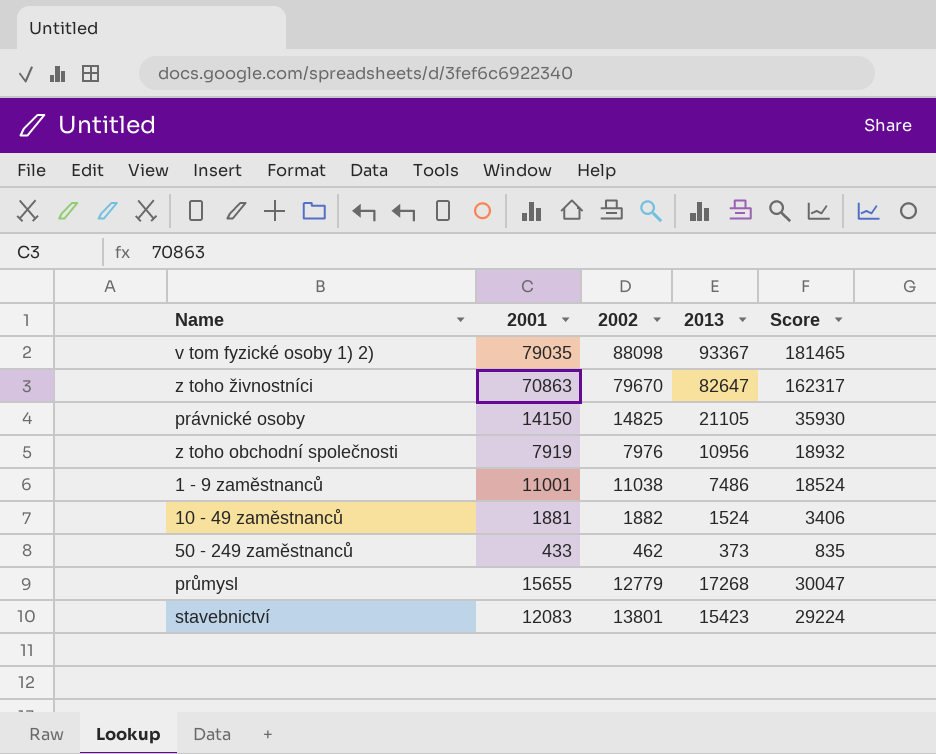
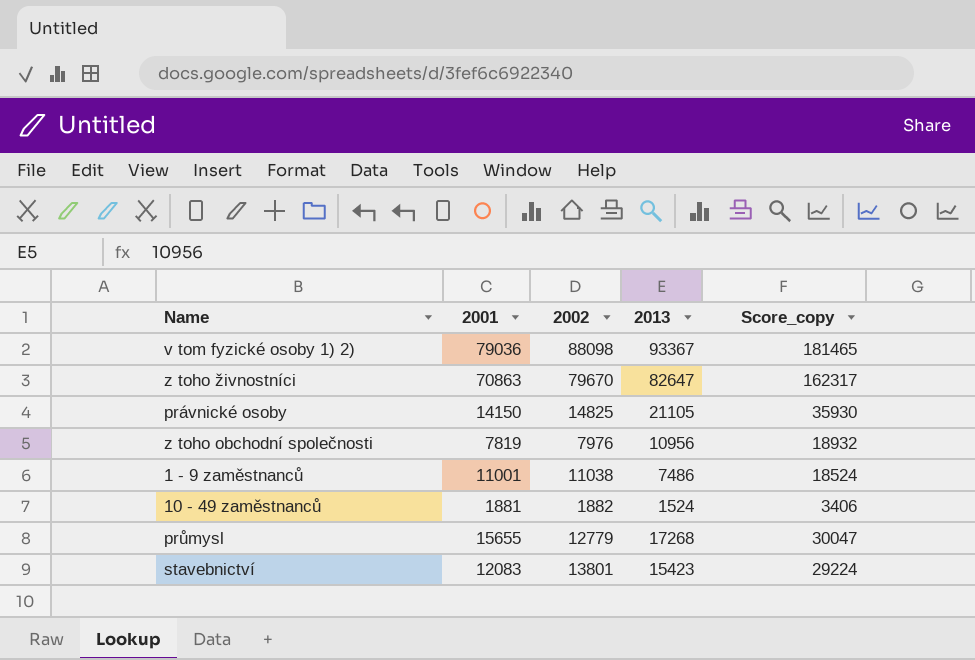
column name: Score -> Score_copy
row 50 - 249 zaměstnanců: 433 | 462 | 373 | 835 -> none
v tom fyzické osoby 1) 2) | 2001: 79035 -> 79036
z toho obchodní společnosti | 2001: 7919 -> 7819

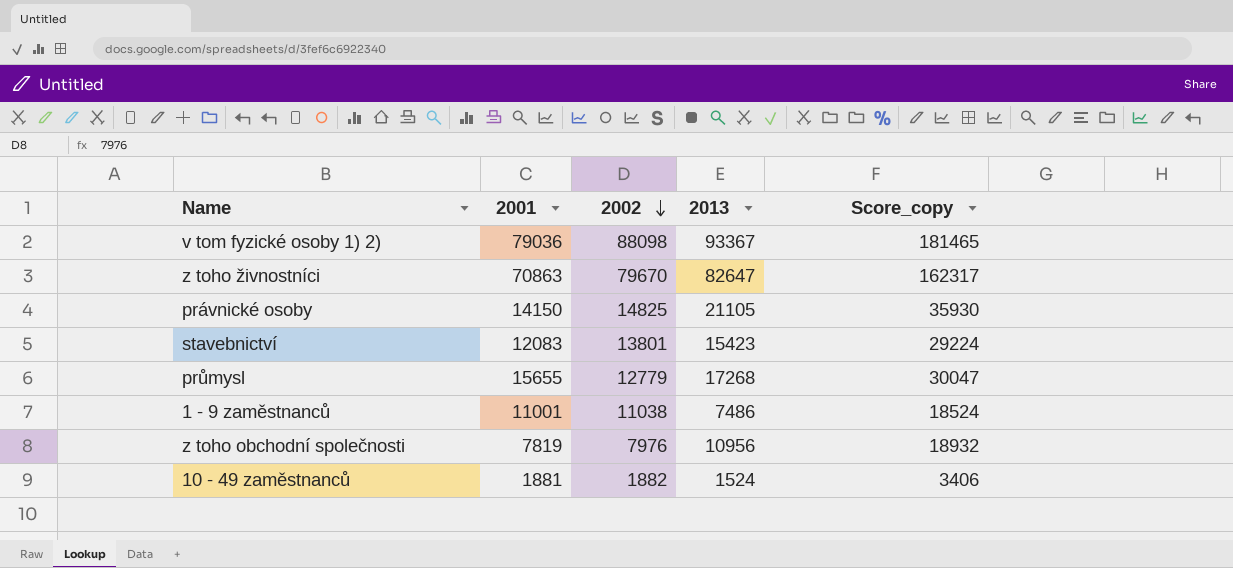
row order: none -> 2002 descending

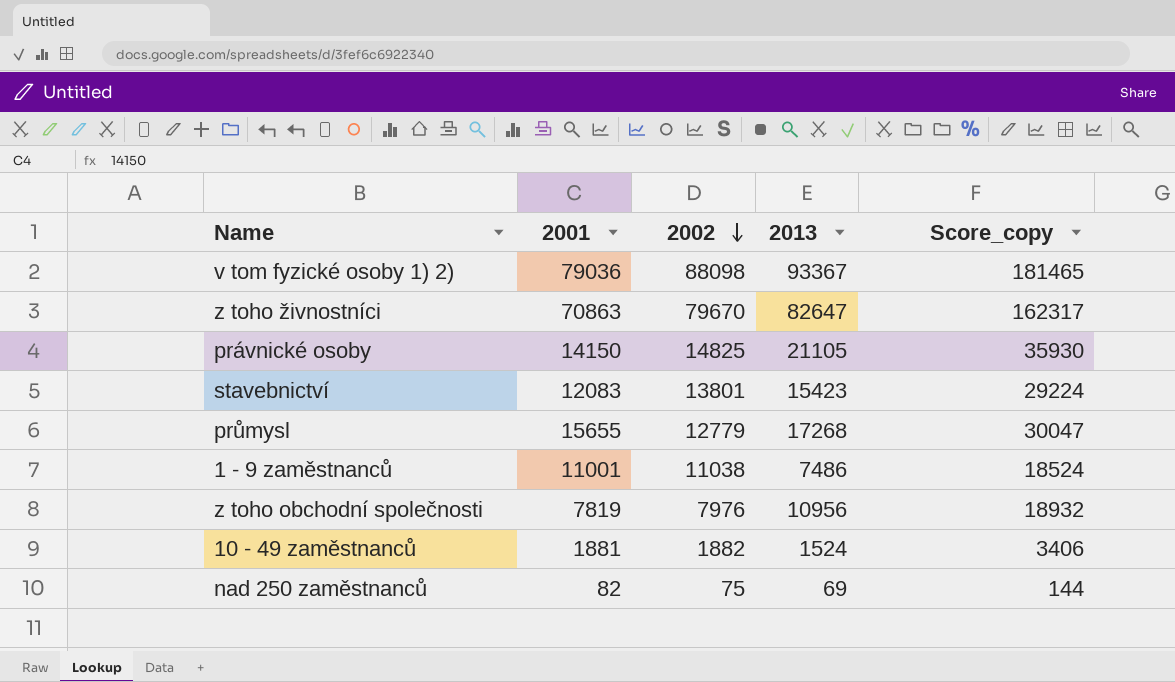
row nad 250 zaměstnanců: none -> 82 | 75 | 69 | 144

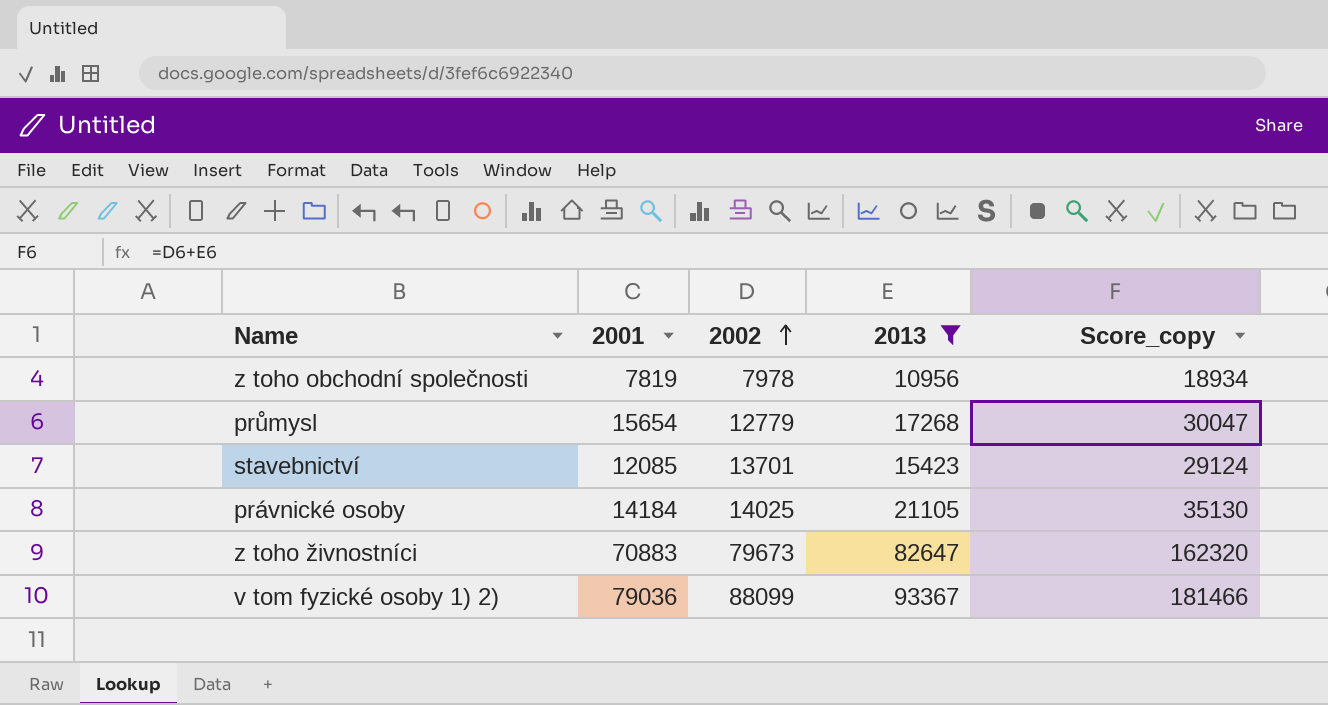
filter: none -> 2013 >= 10956
row order: 2002 descending -> 2002 ascending
z toho obchodní společnosti | 2002: 7976 -> 7978
z toho obchodní společnosti | Score_copy: 18932 -> 18934
průmysl | 2001: 15655 -> 15654
stavebnictví | 2001: 12083 -> 12085
stavebnictví | 2002: 13801 -> 13701
stavebnictví | Score_copy: 29224 -> 29124
právnické osoby | 2001: 14150 -> 14184
právnické osoby | 2002: 14825 -> 14025
právnické osoby | Score_copy: 35930 -> 35130
z toho živnostníci | 2001: 70863 -> 70883
z toho živnostníci | 2002: 79670 -> 79673
z toho živnostníci | Score_copy: 162317 -> 162320
v tom fyzické osoby 1) 2) | 2002: 88098 -> 88099
v tom fyzické osoby 1) 2) | Score_copy: 181465 -> 181466

